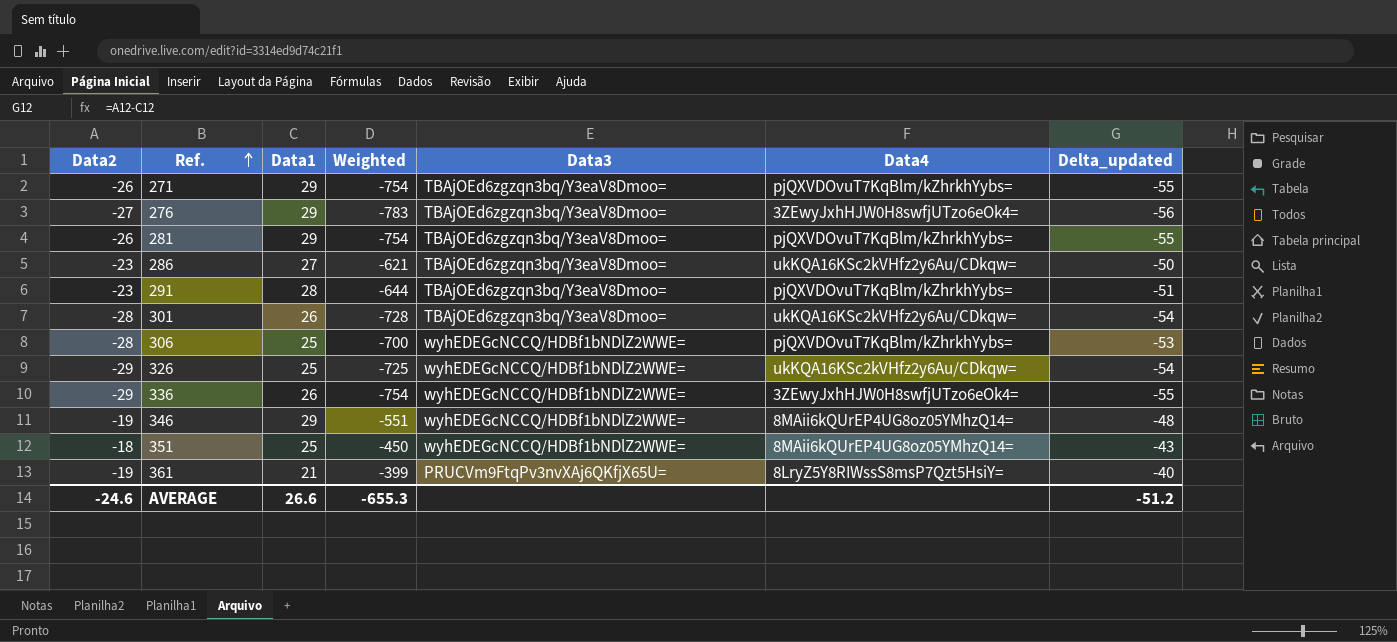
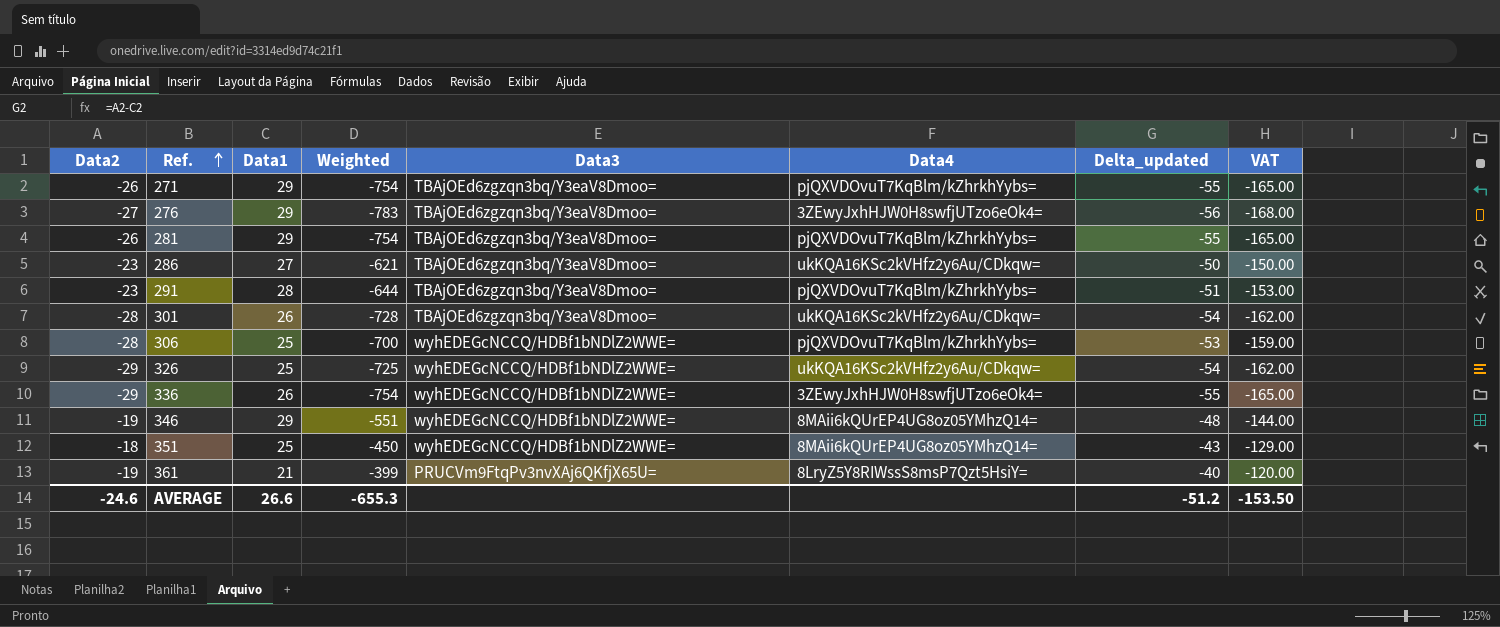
column VAT | formula: none -> [Delta_updated] * 3

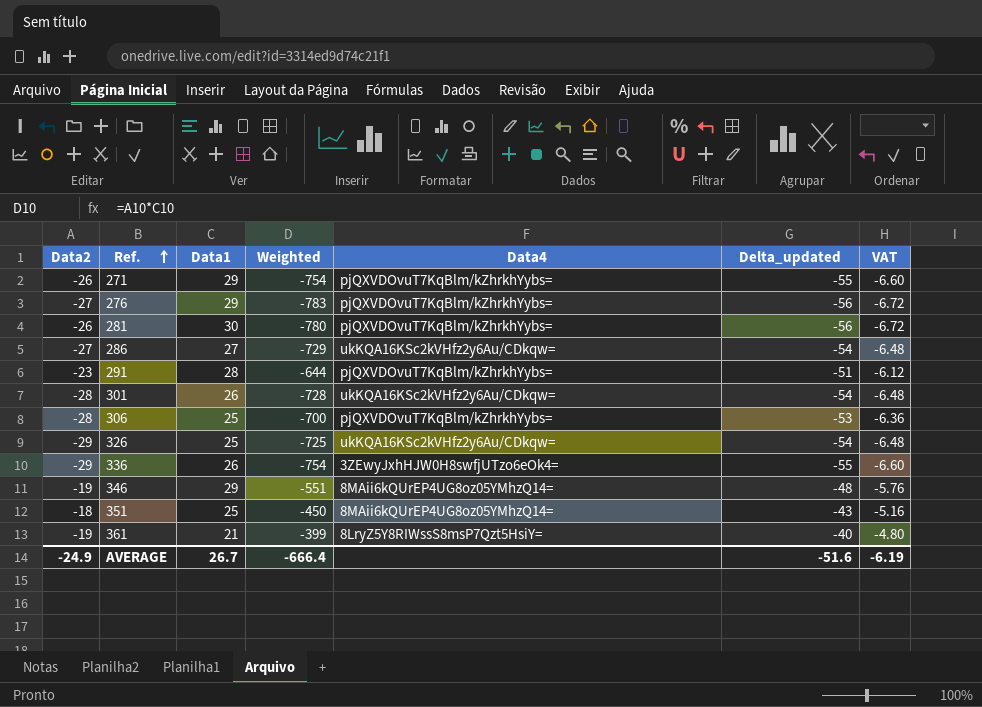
column Data3 | position: 5 -> none
column VAT | formula: [Delta_updated] * 3 -> [Delta_updated] * 0.12
276 | Data4: 3ZEwyJxhHJW0H8swfjUTzo6eOk4= -> pjQXVDOvuT7KqBlm/kZhrkhYybs=
281 | Data1: 29 -> 30
281 | Weighted: -754 -> -780
281 | Delta_updated: -55 -> -56
286 | Data2: -23 -> -27
286 | Weighted: -621 -> -729
286 | Delta_updated: -50 -> -54
AVERAGE | Data2: -24.6 -> -24.9
AVERAGE | Data1: 26.6 -> 26.7
AVERAGE | Weighted: -655.3 -> -666.4
AVERAGE | Delta_updated: -51.2 -> -51.6
AVERAGE | VAT: -153.50 -> -6.19

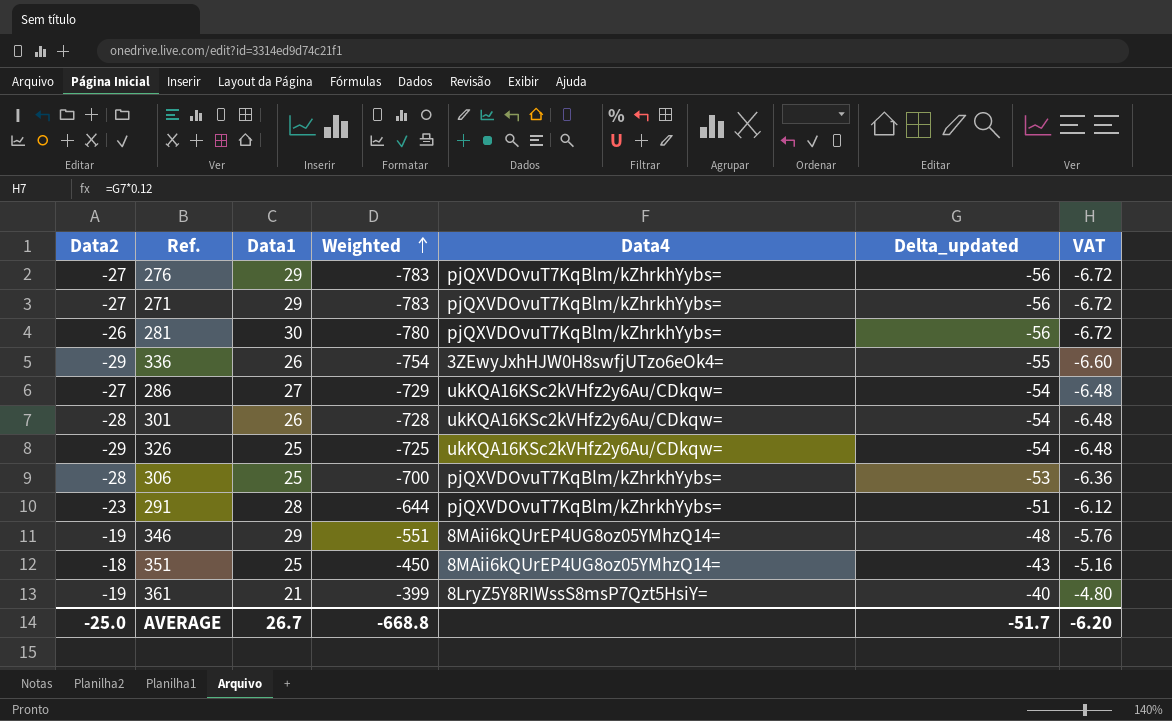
row order: Ref. ascending -> Weighted ascending
271 | Data2: -26 -> -27
271 | Weighted: -754 -> -783
271 | Delta_updated: -55 -> -56
271 | VAT: -6.60 -> -6.72
AVERAGE | Data2: -24.9 -> -25.0
AVERAGE | Weighted: -666.4 -> -668.8
AVERAGE | Delta_updated: -51.6 -> -51.7
AVERAGE | VAT: -6.19 -> -6.20

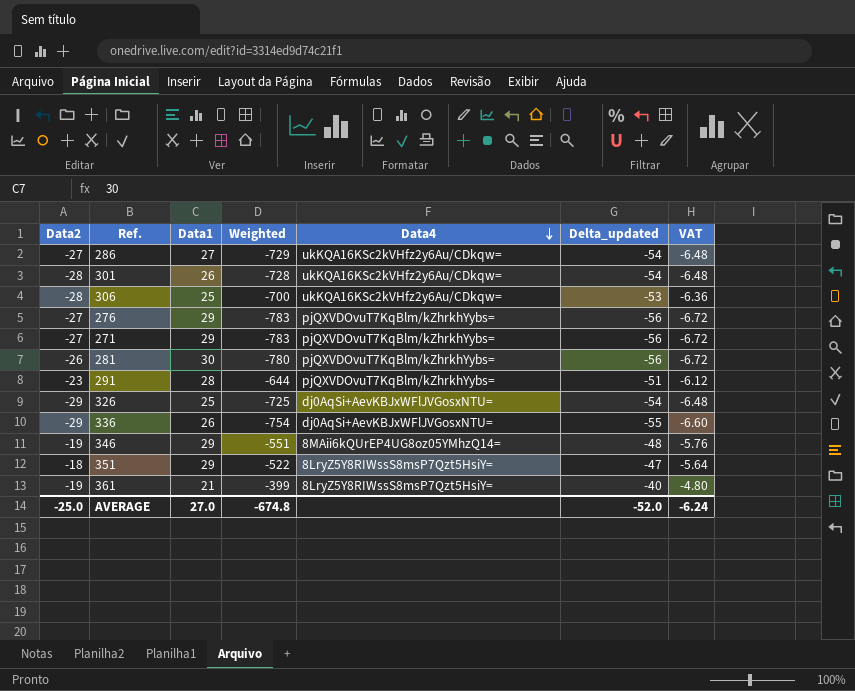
row order: Weighted ascending -> Data4 descending
306 | Data4: pjQXVDOvuT7KqBlm/kZhrkhYybs= -> ukKQA16KSc2kVHfz2y6Au/CDkqw=
326 | Data4: ukKQA16KSc2kVHfz2y6Au/CDkqw= -> dj0AqSi+AevKBJxWFlJVGosxNTU=
336 | Data4: 3ZEwyJxhHJW0H8swfjUTzo6eOk4= -> dj0AqSi+AevKBJxWFlJVGosxNTU=
351 | Data1: 25 -> 29
351 | Weighted: -450 -> -522
351 | Data4: 8MAii6kQUrEP4UG8oz05YMhzQ14= -> 8LryZ5Y8RIWssS8msP7Qzt5HsiY=
351 | Delta_updated: -43 -> -47
351 | VAT: -5.16 -> -5.64
AVERAGE | Data1: 26.7 -> 27.0
AVERAGE | Weighted: -668.8 -> -674.8
AVERAGE | Delta_updated: -51.7 -> -52.0
AVERAGE | VAT: -6.20 -> -6.24

